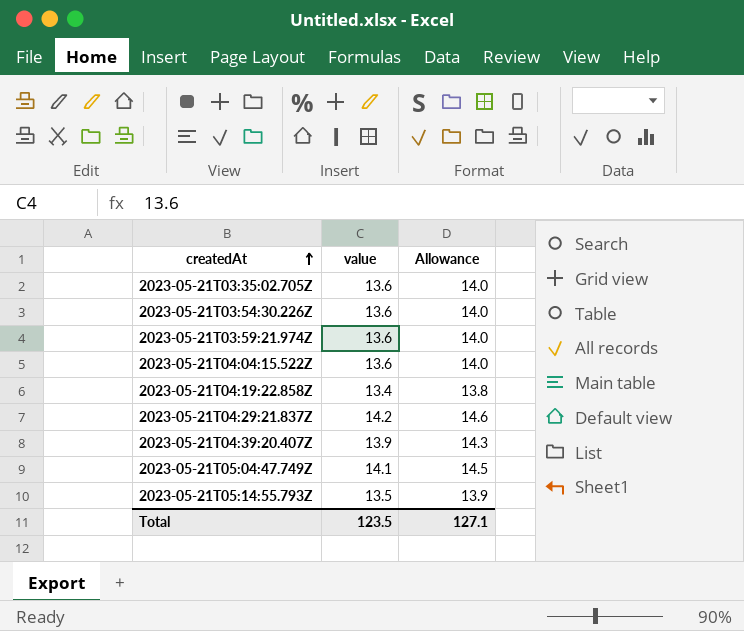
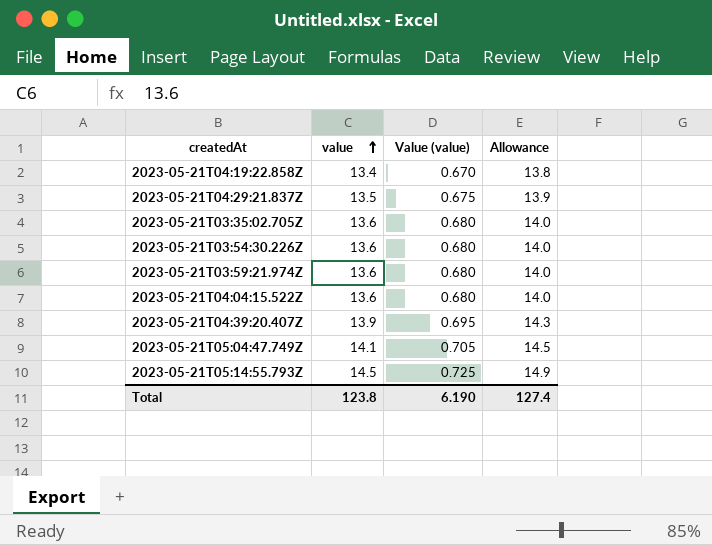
row order: createdAt ascending -> value ascending
column Value (value) | formula: none -> [value] * 0.05
2023-05-21T04:29:21.837Z | value: 14.2 -> 13.5
2023-05-21T04:29:21.837Z | Allowance: 14.6 -> 13.9
2023-05-21T05:14:55.793Z | value: 13.5 -> 14.5
2023-05-21T05:14:55.793Z | Allowance: 13.9 -> 14.9
Total | value: 123.5 -> 123.8
Total | Allowance: 127.1 -> 127.4

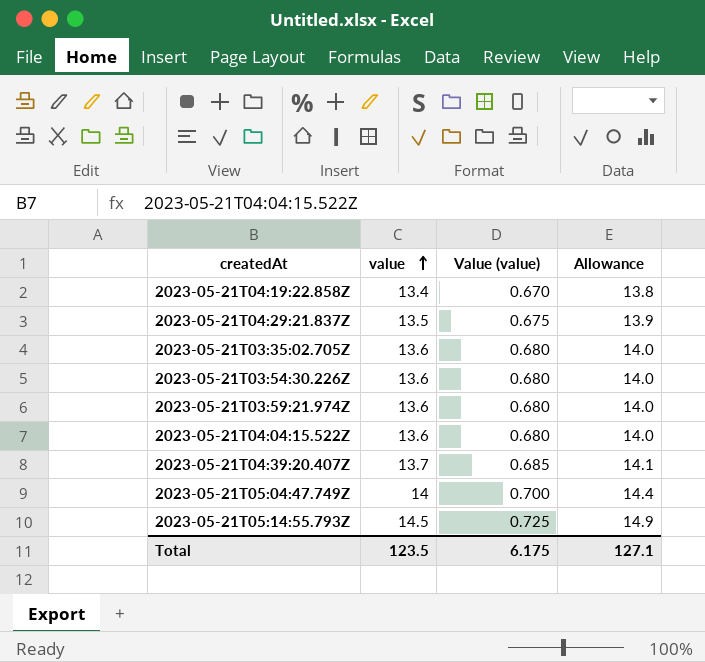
2023-05-21T04:39:20.407Z | value: 13.9 -> 13.7
2023-05-21T04:39:20.407Z | Value (value): 0.695 -> 0.685
2023-05-21T04:39:20.407Z | Allowance: 14.3 -> 14.1
2023-05-21T05:04:47.749Z | value: 14.1 -> 14
2023-05-21T05:04:47.749Z | Value (value): 0.705 -> 0.700
2023-05-21T05:04:47.749Z | Allowance: 14.5 -> 14.4
Total | value: 123.8 -> 123.5
Total | Value (value): 6.190 -> 6.175
Total | Allowance: 127.4 -> 127.1

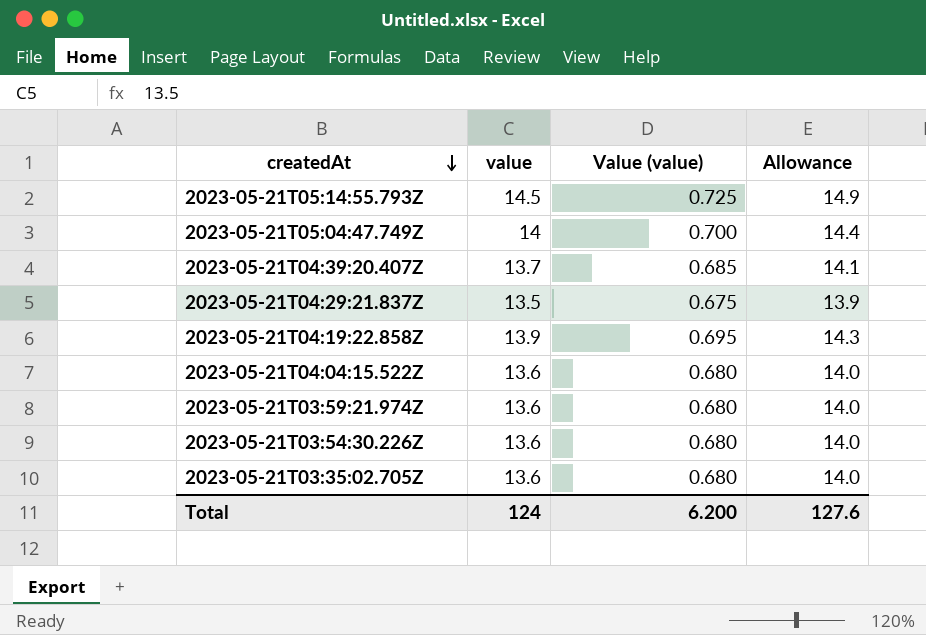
row order: value ascending -> createdAt descending
2023-05-21T04:19:22.858Z | value: 13.4 -> 13.9
2023-05-21T04:19:22.858Z | Value (value): 0.670 -> 0.695
2023-05-21T04:19:22.858Z | Allowance: 13.8 -> 14.3
Total | value: 123.5 -> 124
Total | Value (value): 6.175 -> 6.200
Total | Allowance: 127.1 -> 127.6

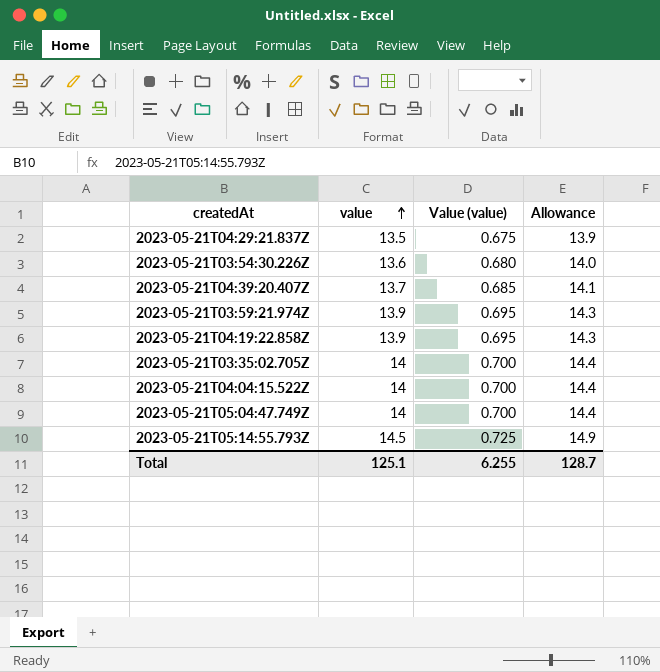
row order: createdAt descending -> value ascending
2023-05-21T03:59:21.974Z | value: 13.6 -> 13.9
2023-05-21T03:59:21.974Z | Value (value): 0.680 -> 0.695
2023-05-21T03:59:21.974Z | Allowance: 14.0 -> 14.3
2023-05-21T03:35:02.705Z | value: 13.6 -> 14
2023-05-21T03:35:02.705Z | Value (value): 0.680 -> 0.700
2023-05-21T03:35:02.705Z | Allowance: 14.0 -> 14.4
2023-05-21T04:04:15.522Z | value: 13.6 -> 14
2023-05-21T04:04:15.522Z | Value (value): 0.680 -> 0.700
2023-05-21T04:04:15.522Z | Allowance: 14.0 -> 14.4
Total | value: 124 -> 125.1
Total | Value (value): 6.200 -> 6.255
Total | Allowance: 127.6 -> 128.7

